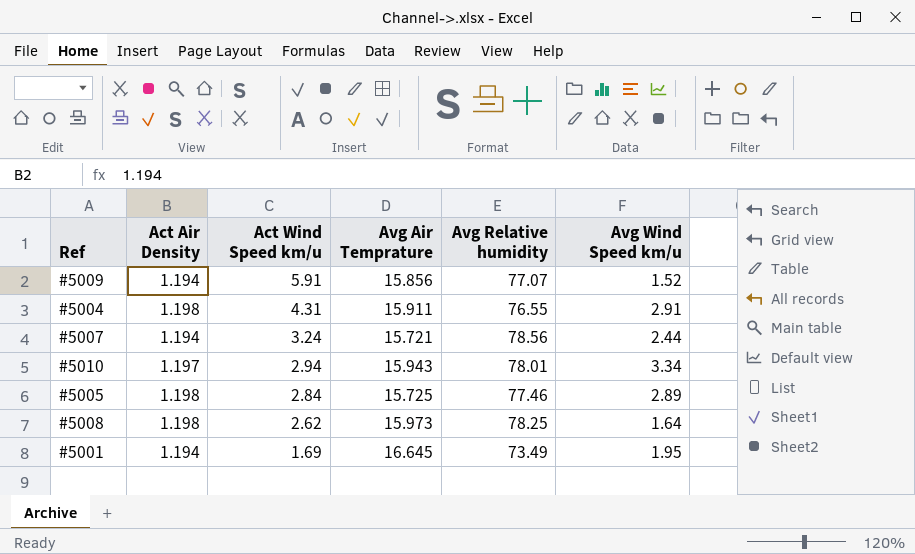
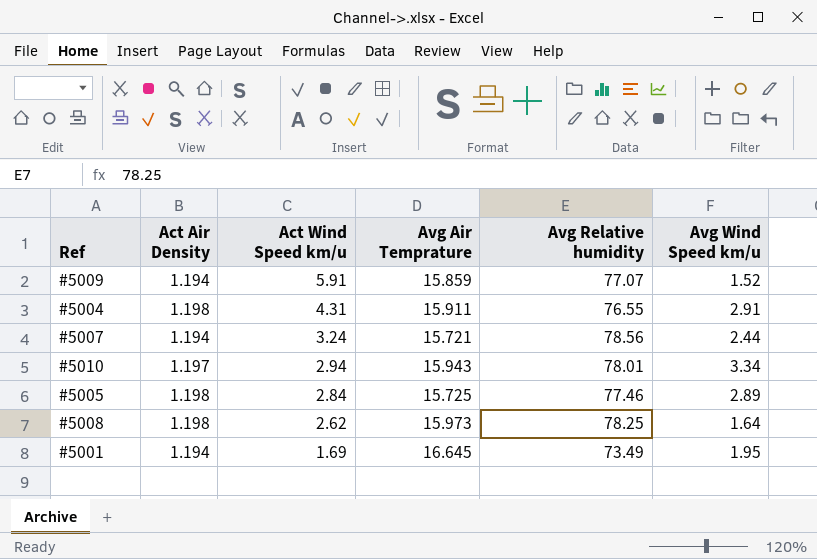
#5009 | Avg Air Temprature: 15.856 -> 15.859

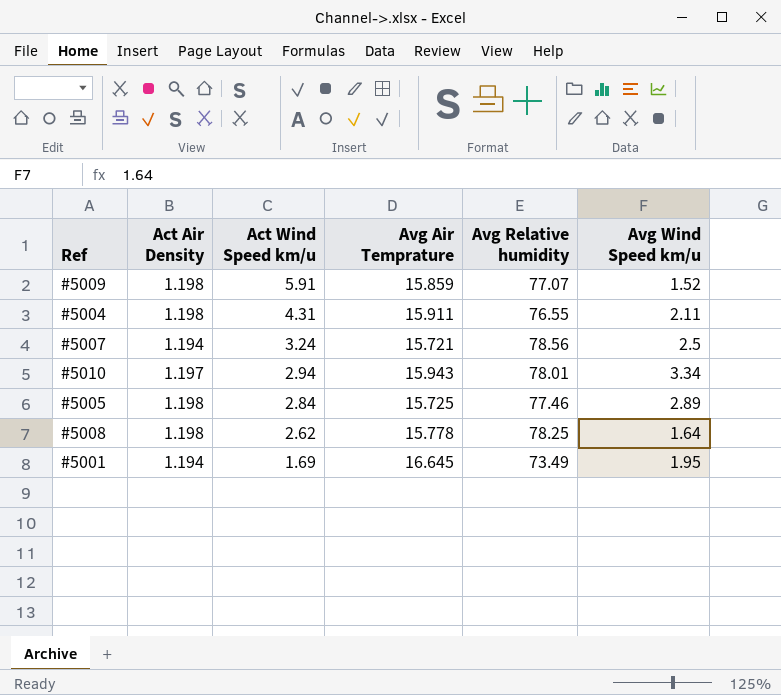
#5009 | Act Air Density: 1.194 -> 1.198
#5004 | Avg Wind Speed km/u: 2.91 -> 2.11
#5007 | Avg Wind Speed km/u: 2.44 -> 2.5
#5008 | Avg Air Temprature: 15.973 -> 15.778

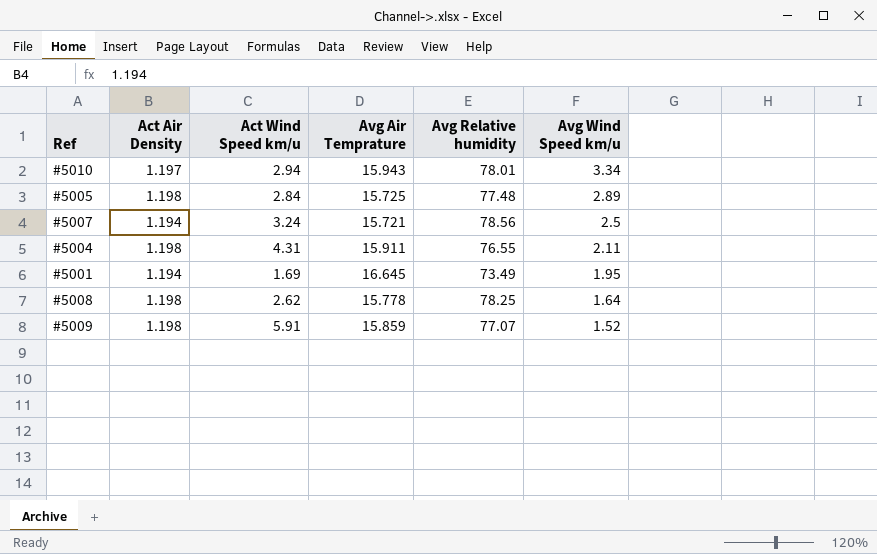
row order: Act Wind Speed km/u descending -> Avg Wind Speed km/u descending
#5005 | Avg Relative humidity: 77.46 -> 77.48

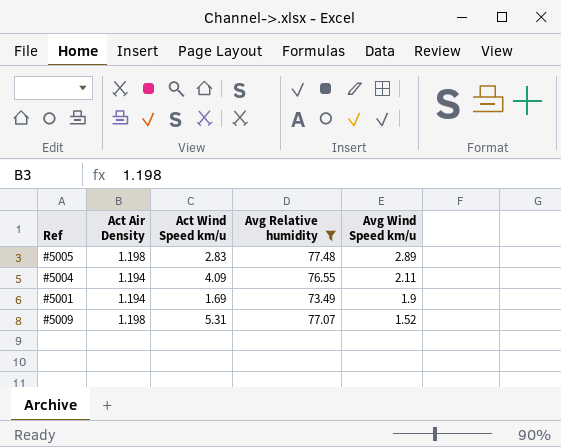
filter: none -> Avg Relative humidity <= 77.48
column Avg Air Temprature | position: 4 -> none
#5005 | Act Wind Speed km/u: 2.84 -> 2.83
#5004 | Act Air Density: 1.198 -> 1.194
#5004 | Act Wind Speed km/u: 4.31 -> 4.09
#5001 | Avg Wind Speed km/u: 1.95 -> 1.9
#5009 | Act Wind Speed km/u: 5.91 -> 5.31

